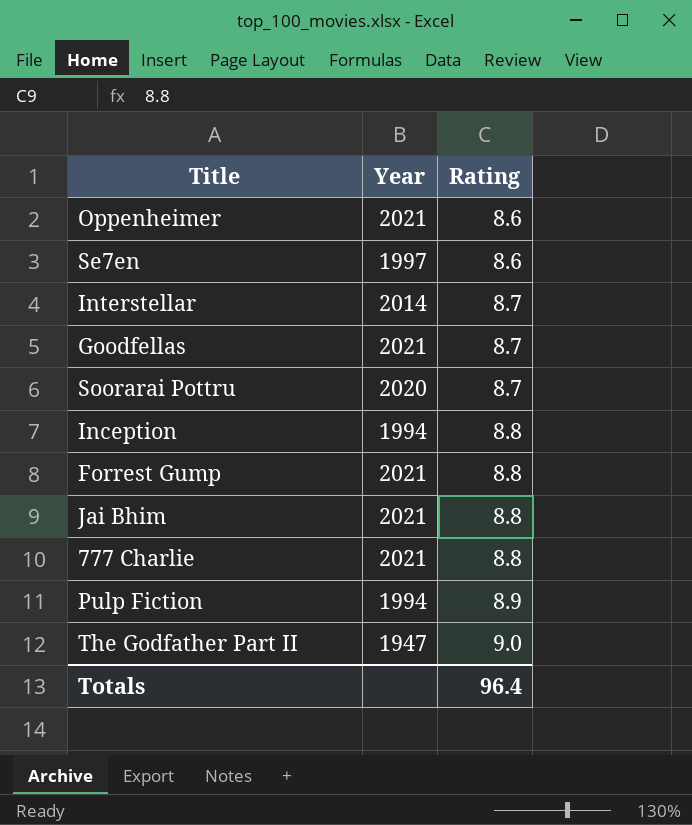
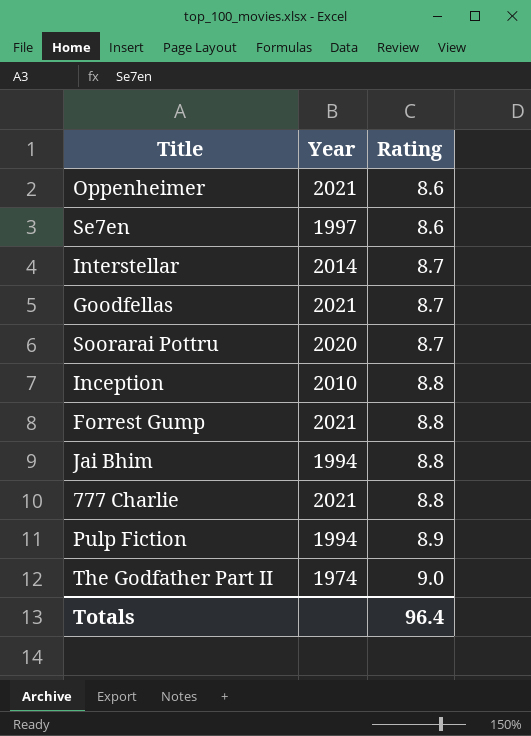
Inception | Year: 1994 -> 2010
Jai Bhim | Year: 2021 -> 1994
The Godfather Part II | Year: 1947 -> 1974

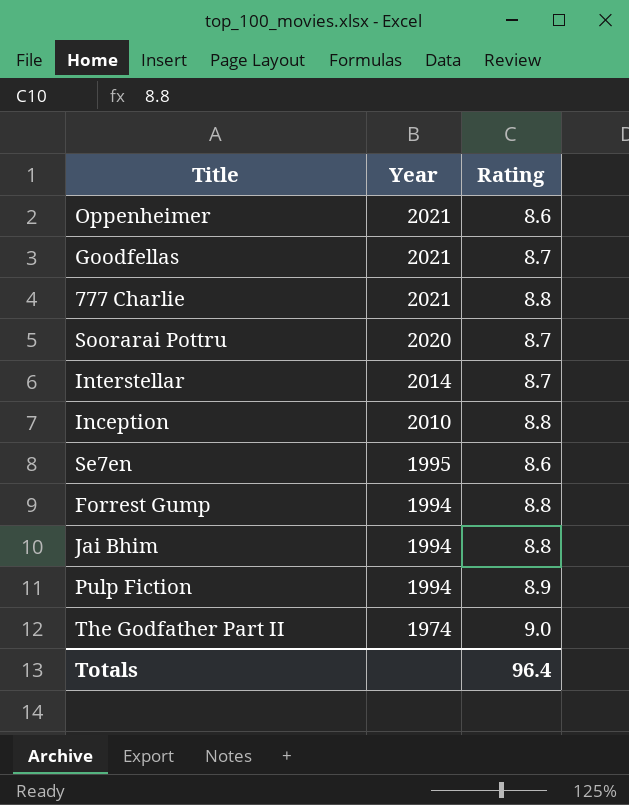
row order: Rating ascending -> Year descending
Se7en | Year: 1997 -> 1995
Forrest Gump | Year: 2021 -> 1994

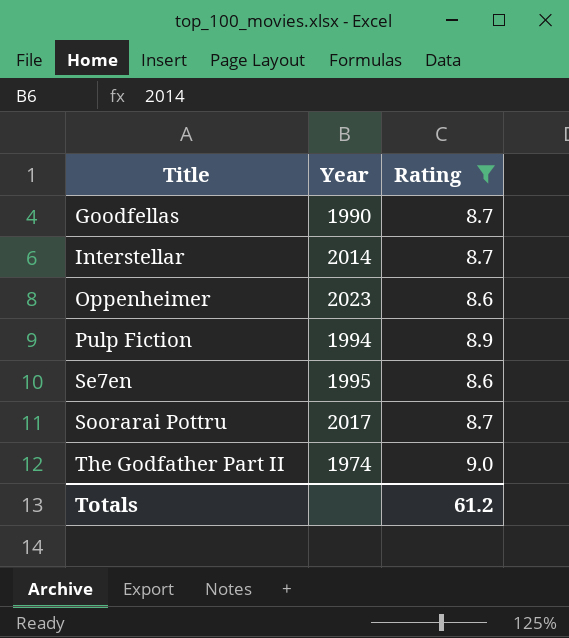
filter: none -> Rating != 8.8
row order: Year descending -> Title ascending
Goodfellas | Year: 2021 -> 1990
Oppenheimer | Year: 2021 -> 2023
Soorarai Pottru | Year: 2020 -> 2017
Totals | Rating: 96.4 -> 61.2

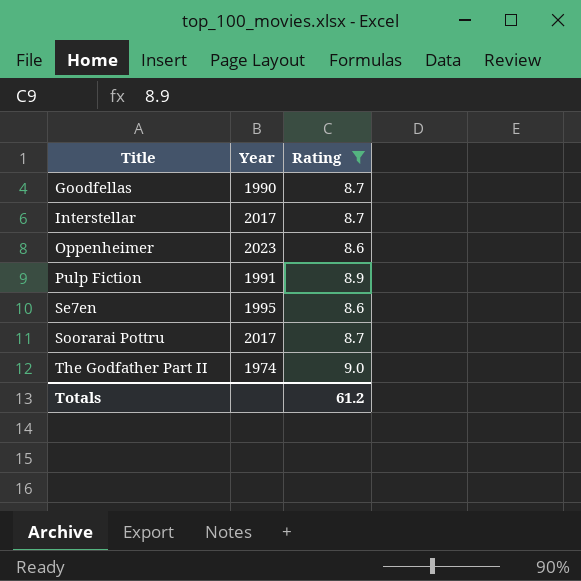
Interstellar | Year: 2014 -> 2017
Pulp Fiction | Year: 1994 -> 1991

